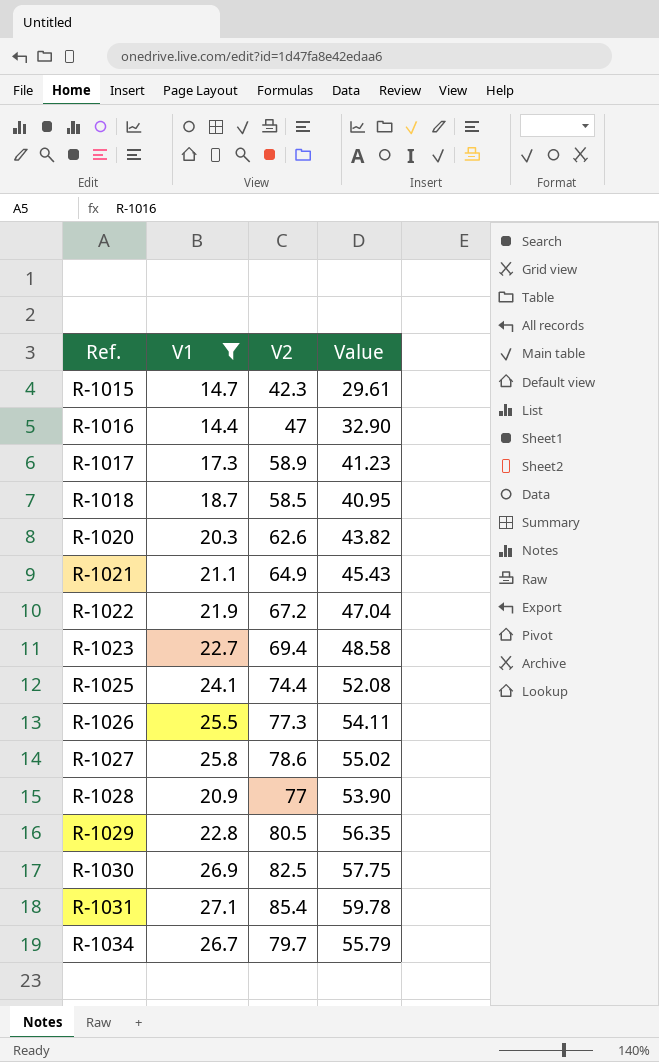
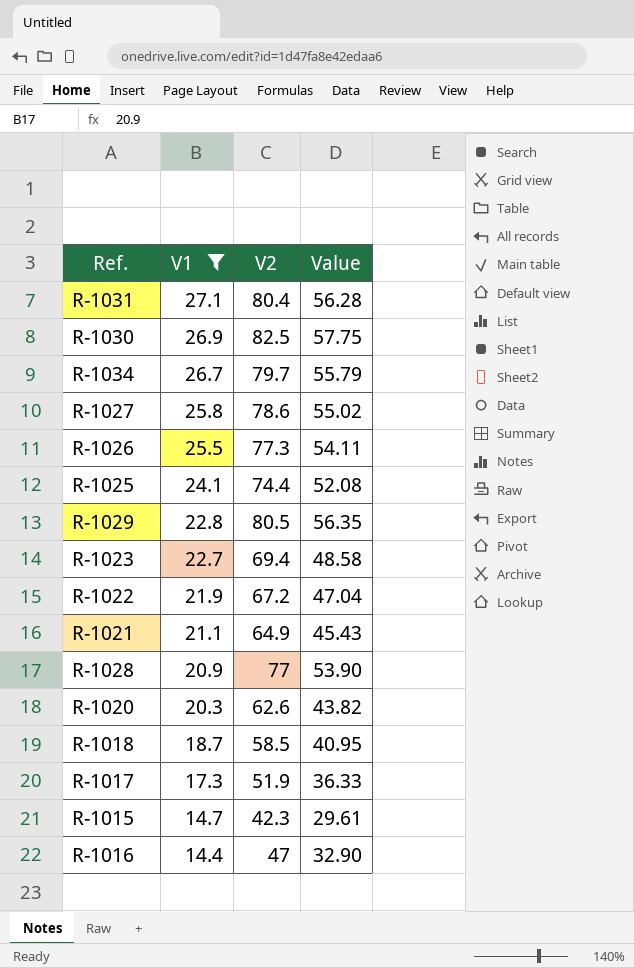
row order: Ref. ascending -> V1 descending
R-1031 | V2: 85.4 -> 80.4
R-1031 | Value: 59.78 -> 56.28
R-1017 | V2: 58.9 -> 51.9
R-1017 | Value: 41.23 -> 36.33

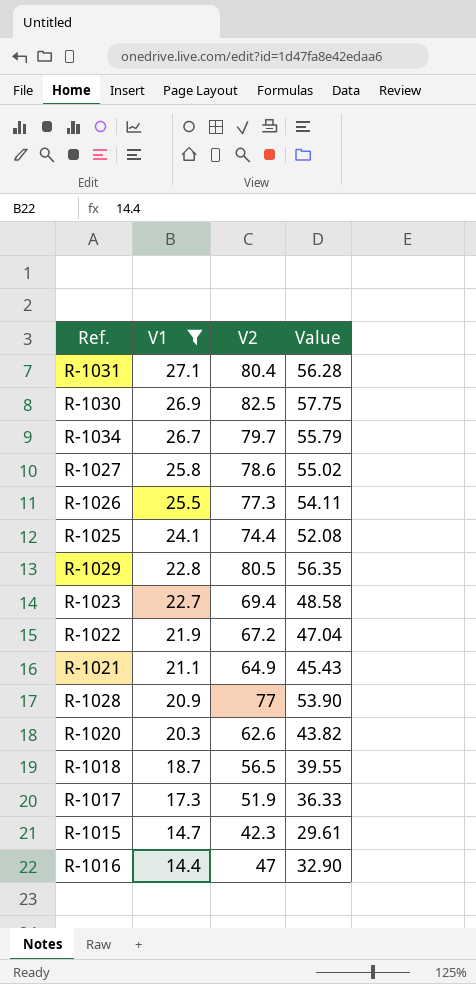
R-1018 | V2: 58.5 -> 56.5
R-1018 | Value: 40.95 -> 39.55

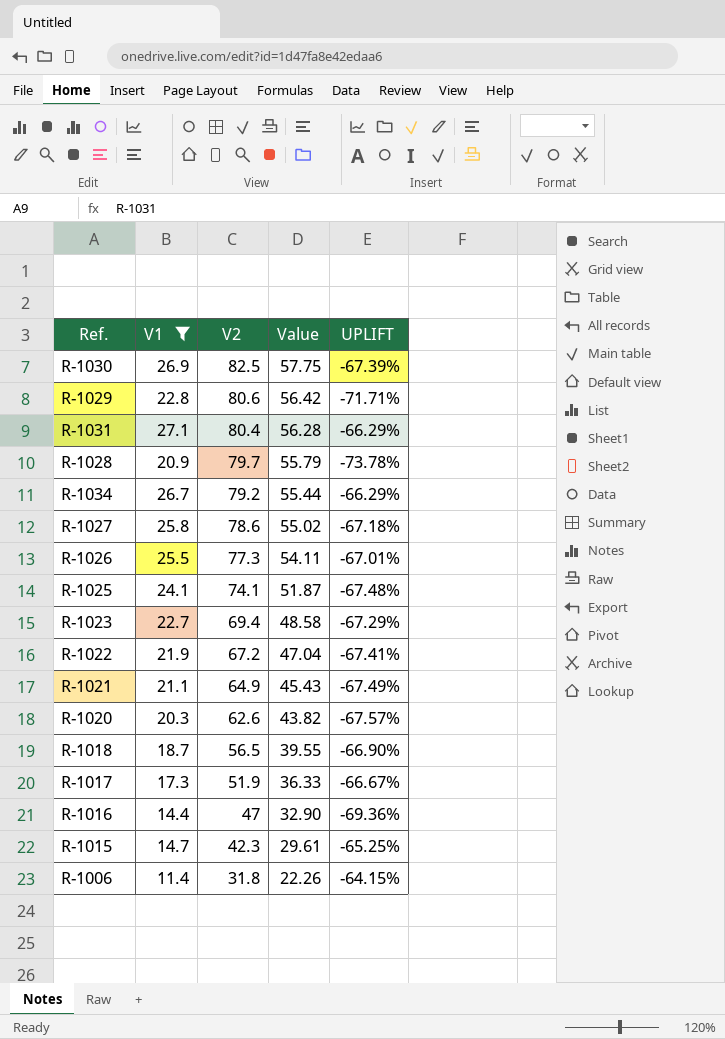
row order: V1 descending -> V2 descending
column UPLIFT | formula: none -> ([V1] - [V2]) / [V2]
R-1029 | V2: 80.5 -> 80.6
R-1029 | Value: 56.35 -> 56.42
R-1028 | V2: 77 -> 79.7
R-1028 | Value: 53.90 -> 55.79
R-1034 | V2: 79.7 -> 79.2
R-1034 | Value: 55.79 -> 55.44
R-1025 | V2: 74.4 -> 74.1
R-1025 | Value: 52.08 -> 51.87
row R-1006: none -> 11.4 | 31.8 | 22.26 | -64.15%

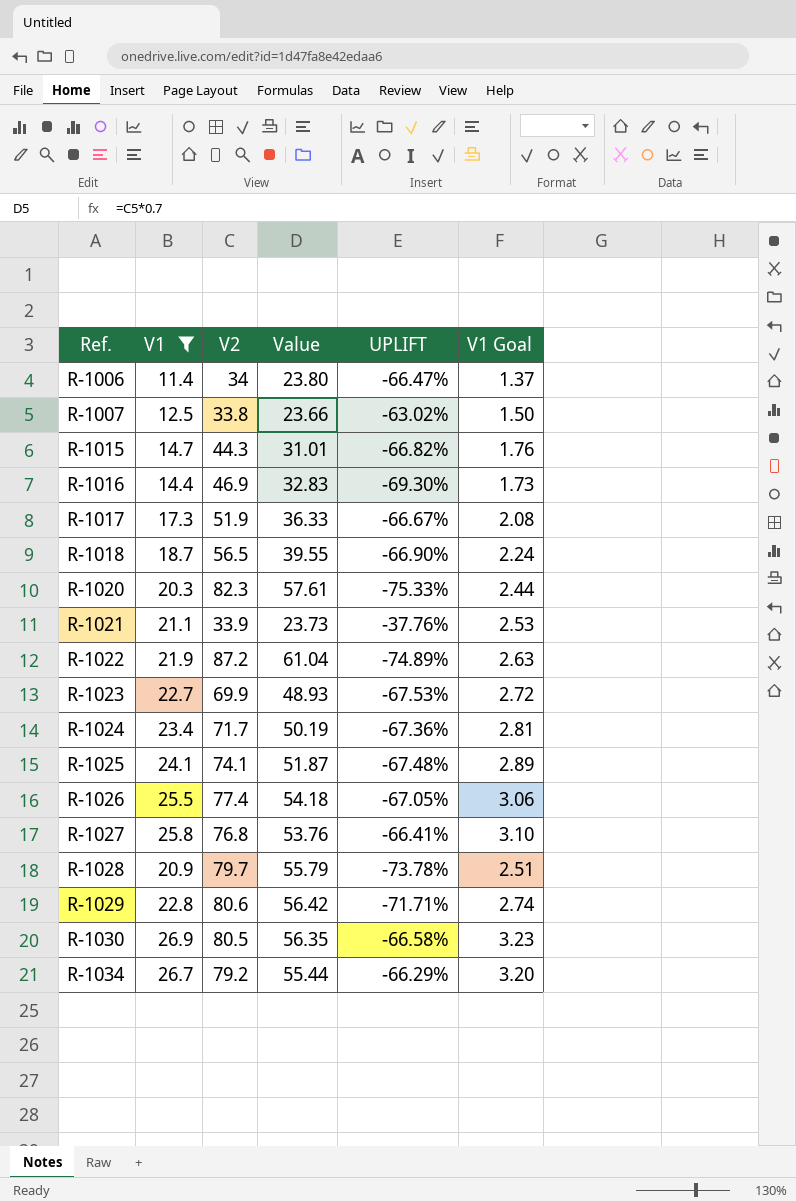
row order: V2 descending -> Ref. ascending
column V1 Goal | formula: none -> [V1] * 0.12
row R-1031: 27.1 | 80.4 | 56.28 | -66.29% -> none
R-1006 | V2: 31.8 -> 34
R-1006 | Value: 22.26 -> 23.80
R-1006 | UPLIFT: -64.15% -> -66.47%
row R-1007: none -> 12.5 | 33.8 | 23.66 | -63.02% | 1.50
R-1015 | V2: 42.3 -> 44.3
R-1015 | Value: 29.61 -> 31.01
R-1015 | UPLIFT: -65.25% -> -66.82%
R-1016 | V2: 47 -> 46.9
R-1016 | Value: 32.90 -> 32.83
R-1016 | UPLIFT: -69.36% -> -69.30%
R-1020 | V2: 62.6 -> 82.3
R-1020 | Value: 43.82 -> 57.61
R-1020 | UPLIFT: -67.57% -> -75.33%
R-1021 | V2: 64.9 -> 33.9
R-1021 | Value: 45.43 -> 23.73
R-1021 | UPLIFT: -67.49% -> -37.76%
R-1022 | V2: 67.2 -> 87.2
R-1022 | Value: 47.04 -> 61.04
R-1022 | UPLIFT: -67.41% -> -74.89%
R-1023 | V2: 69.4 -> 69.9
R-1023 | Value: 48.58 -> 48.93
R-1023 | UPLIFT: -67.29% -> -67.53%
row R-1024: none -> 23.4 | 71.7 | 50.19 | -67.36% | 2.81
R-1026 | V2: 77.3 -> 77.4
R-1026 | Value: 54.11 -> 54.18
R-1026 | UPLIFT: -67.01% -> -67.05%
R-1027 | V2: 78.6 -> 76.8
R-1027 | Value: 55.02 -> 53.76
R-1027 | UPLIFT: -67.18% -> -66.41%
R-1030 | V2: 82.5 -> 80.5
R-1030 | Value: 57.75 -> 56.35
R-1030 | UPLIFT: -67.39% -> -66.58%

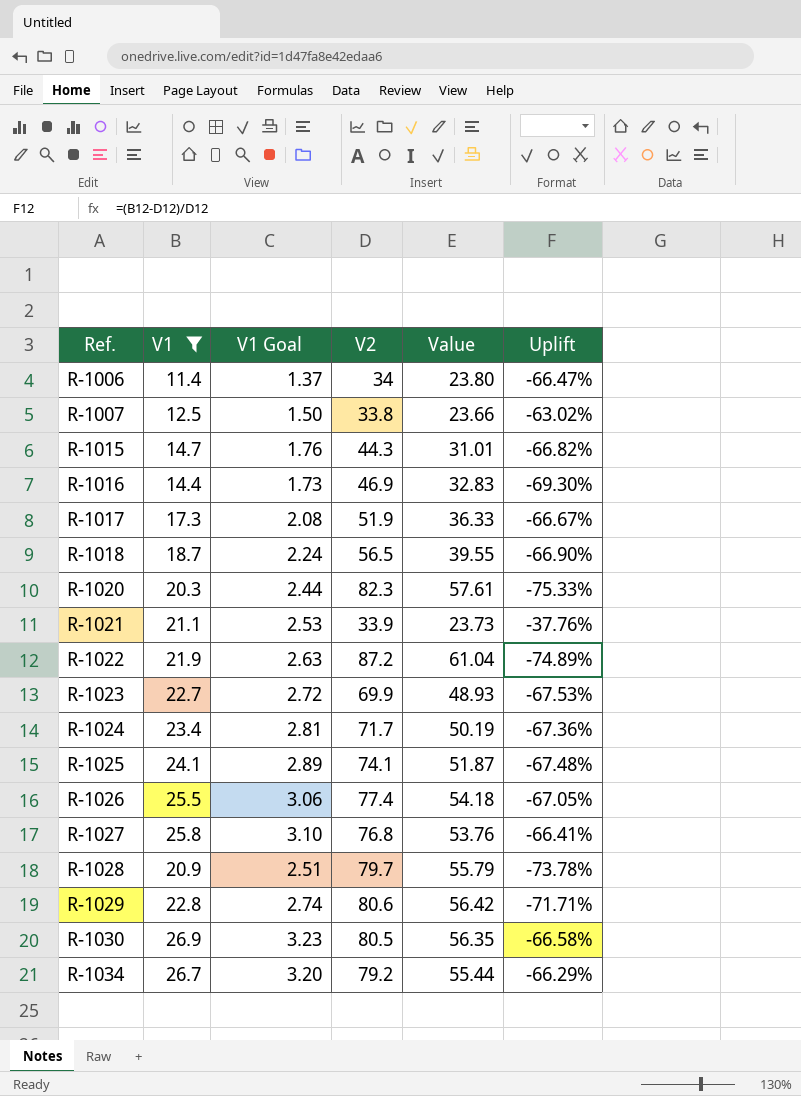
column V1 Goal | position: 6 -> 3
column name: UPLIFT -> Uplift

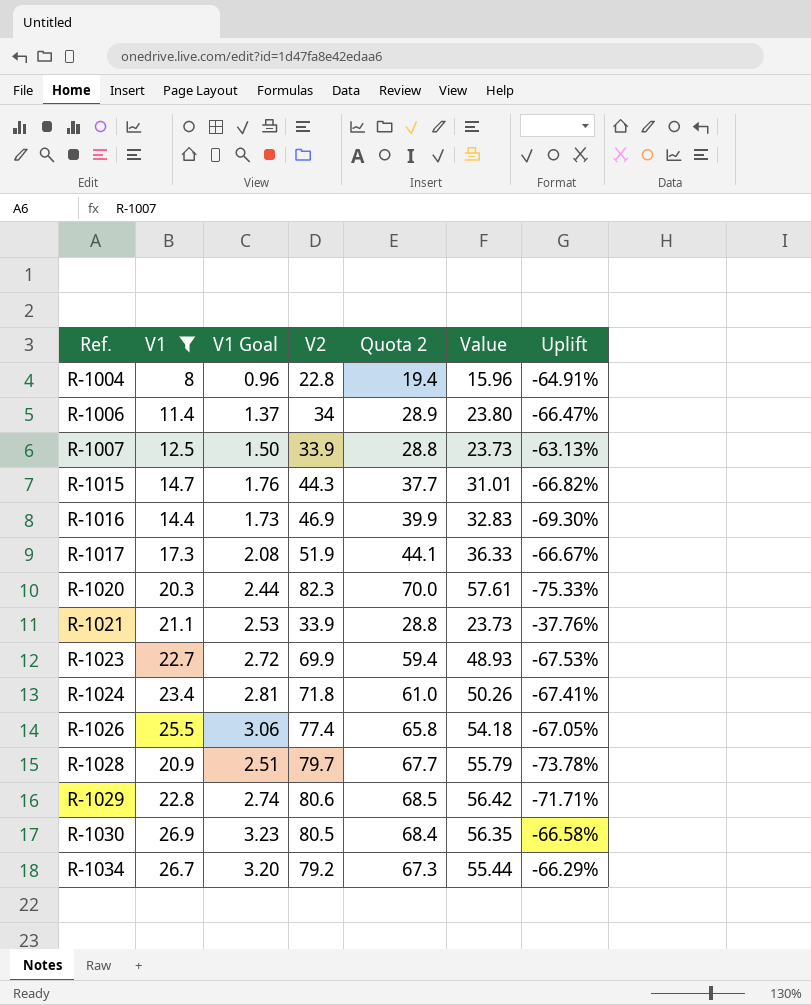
column Quota 2 | formula: none -> [V2] * 0.85
row R-1018: 18.7 | 2.24 | 56.5 | 39.55 | -66.90% -> none
row R-1022: 21.9 | 2.63 | 87.2 | 61.04 | -74.89% -> none
row R-1025: 24.1 | 2.89 | 74.1 | 51.87 | -67.48% -> none
row R-1027: 25.8 | 3.10 | 76.8 | 53.76 | -66.41% -> none
row R-1004: none -> 8 | 0.96 | 22.8 | 19.4 | 15.96 | -64.91%
R-1007 | V2: 33.8 -> 33.9
R-1007 | Value: 23.66 -> 23.73
R-1007 | Uplift: -63.02% -> -63.13%
R-1024 | V2: 71.7 -> 71.8
R-1024 | Value: 50.19 -> 50.26
R-1024 | Uplift: -67.36% -> -67.41%

